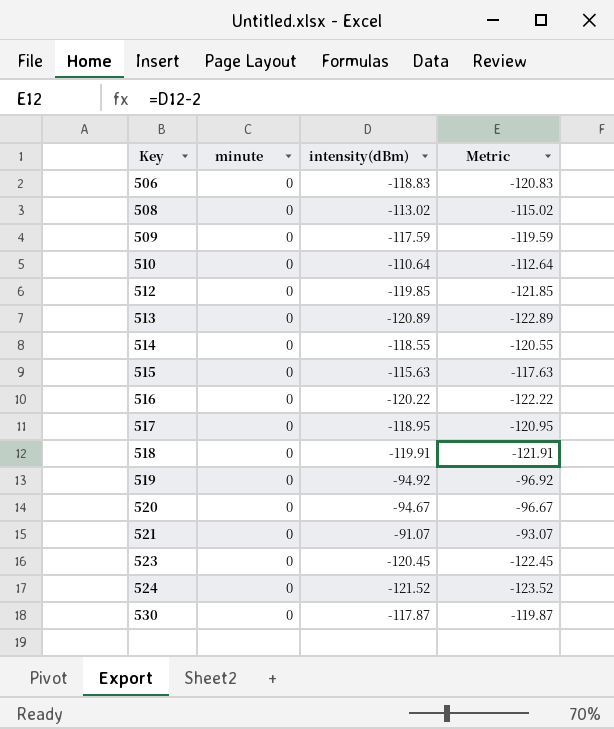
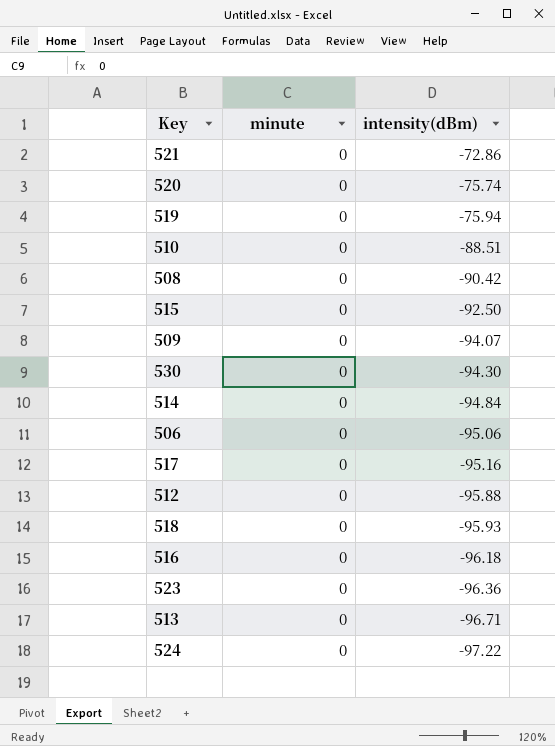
row order: Key ascending -> intensity(dBm) descending
column Metric | formula: [intensity(dBm)] - 2 -> none
521 | intensity(dBm): -91.07 -> -72.86
520 | intensity(dBm): -94.67 -> -75.74
519 | intensity(dBm): -94.92 -> -75.94
510 | intensity(dBm): -110.64 -> -88.51
508 | intensity(dBm): -113.02 -> -90.42
515 | intensity(dBm): -115.63 -> -92.50
509 | intensity(dBm): -117.59 -> -94.07
530 | intensity(dBm): -117.87 -> -94.30
514 | intensity(dBm): -118.55 -> -94.84
506 | intensity(dBm): -118.83 -> -95.06
517 | intensity(dBm): -118.95 -> -95.16
512 | intensity(dBm): -119.85 -> -95.88
518 | intensity(dBm): -119.91 -> -95.93
516 | intensity(dBm): -120.22 -> -96.18
523 | intensity(dBm): -120.45 -> -96.36
513 | intensity(dBm): -120.89 -> -96.71
524 | intensity(dBm): -121.52 -> -97.22

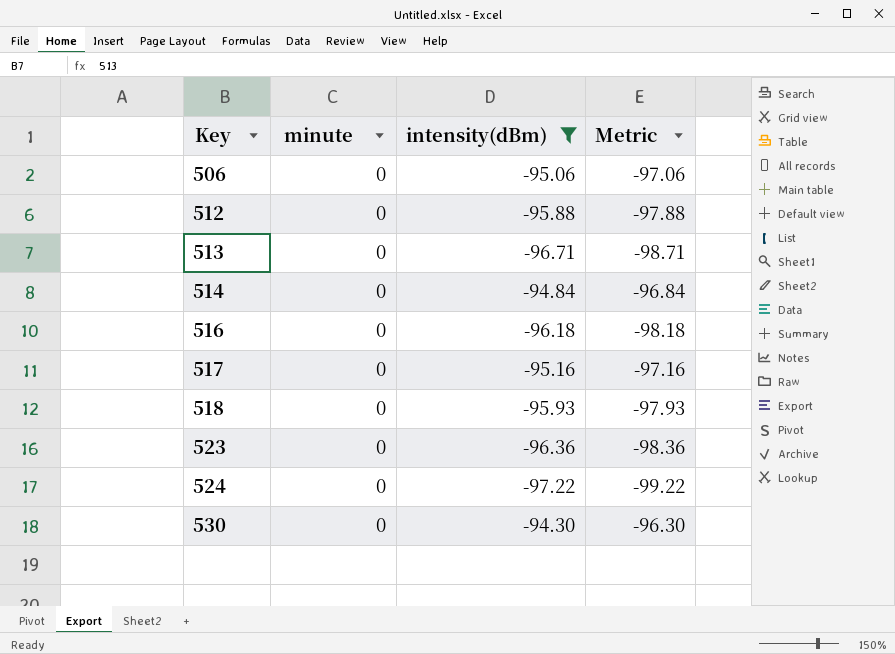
filter: none -> intensity(dBm) <= -94.30
row order: intensity(dBm) descending -> Key ascending
column Metric | formula: none -> [intensity(dBm)] - 2

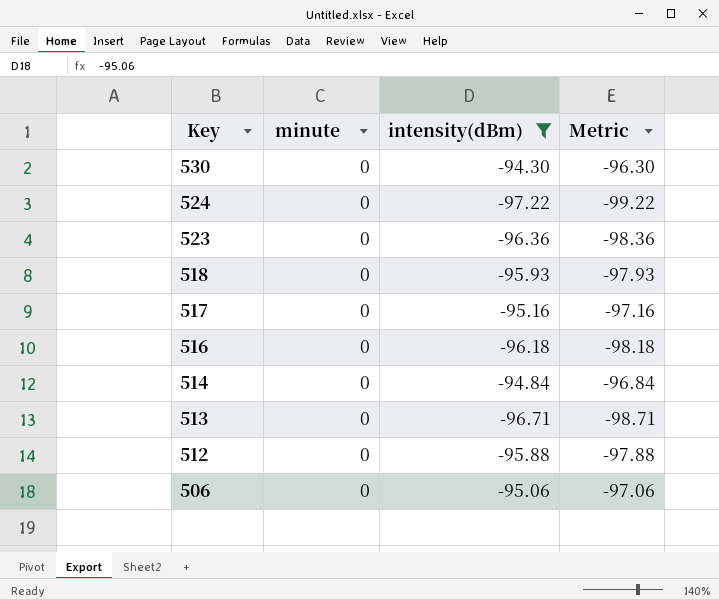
row order: Key ascending -> Key descending

